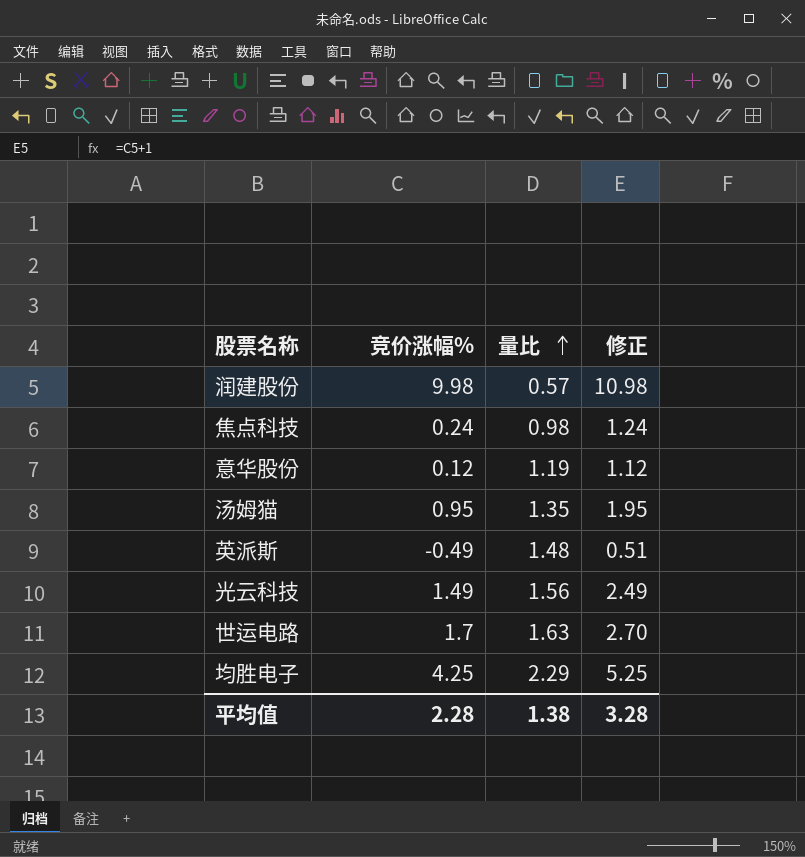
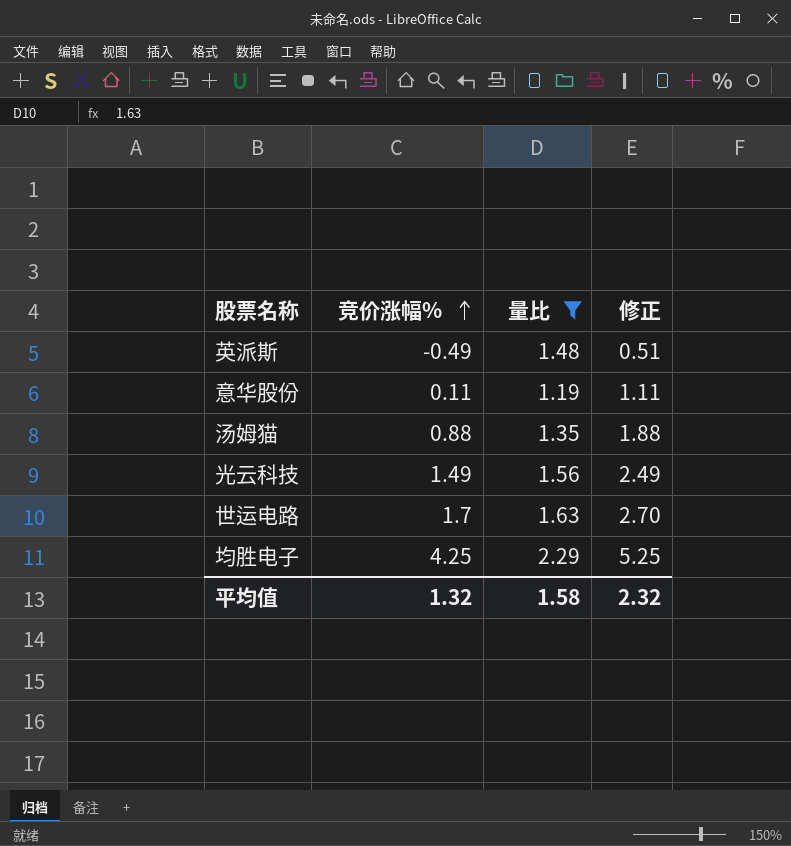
filter: none -> 量比 >= 1.19
row order: 量比 ascending -> 竞价涨幅% ascending
意华股份 | 竞价涨幅%: 0.12 -> 0.11
意华股份 | 修正: 1.12 -> 1.11
汤姆猫 | 竞价涨幅%: 0.95 -> 0.88
汤姆猫 | 修正: 1.95 -> 1.88
平均值 | 竞价涨幅%: 2.28 -> 1.32
平均值 | 量比: 1.38 -> 1.58
平均值 | 修正: 3.28 -> 2.32

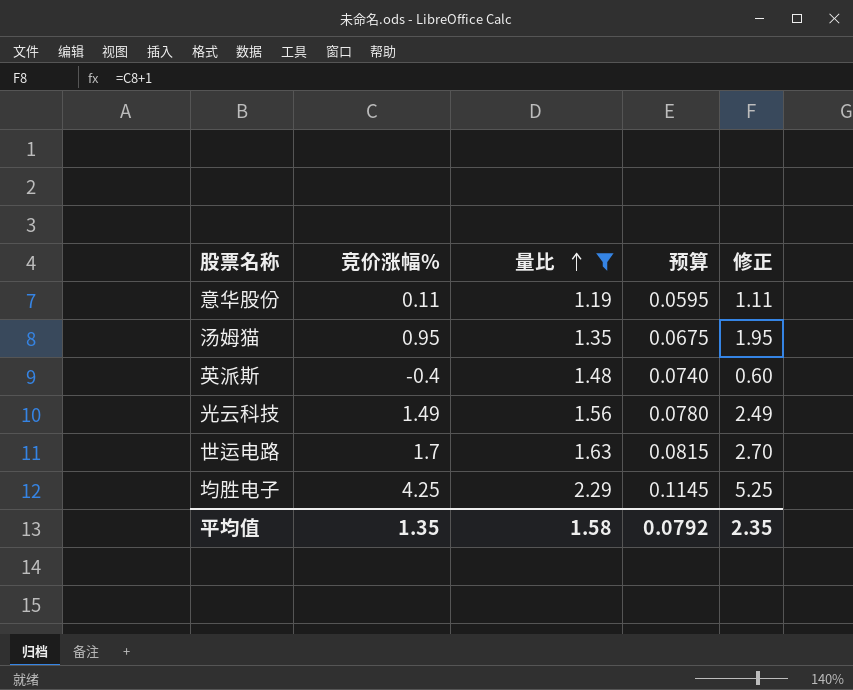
row order: 竞价涨幅% ascending -> 量比 ascending
column 预算 | formula: none -> [量比] * 0.05
汤姆猫 | 竞价涨幅%: 0.88 -> 0.95
汤姆猫 | 修正: 1.88 -> 1.95
英派斯 | 竞价涨幅%: -0.49 -> -0.4
英派斯 | 修正: 0.51 -> 0.60
平均值 | 竞价涨幅%: 1.32 -> 1.35
平均值 | 修正: 2.32 -> 2.35

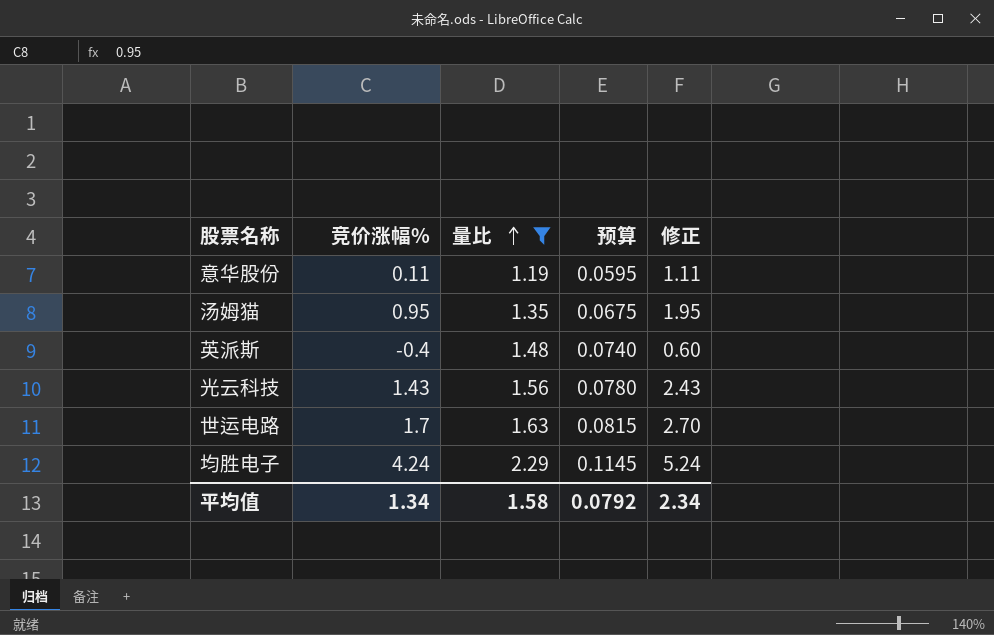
光云科技 | 竞价涨幅%: 1.49 -> 1.43
光云科技 | 修正: 2.49 -> 2.43
均胜电子 | 竞价涨幅%: 4.25 -> 4.24
均胜电子 | 修正: 5.25 -> 5.24
平均值 | 竞价涨幅%: 1.35 -> 1.34
平均值 | 修正: 2.35 -> 2.34

